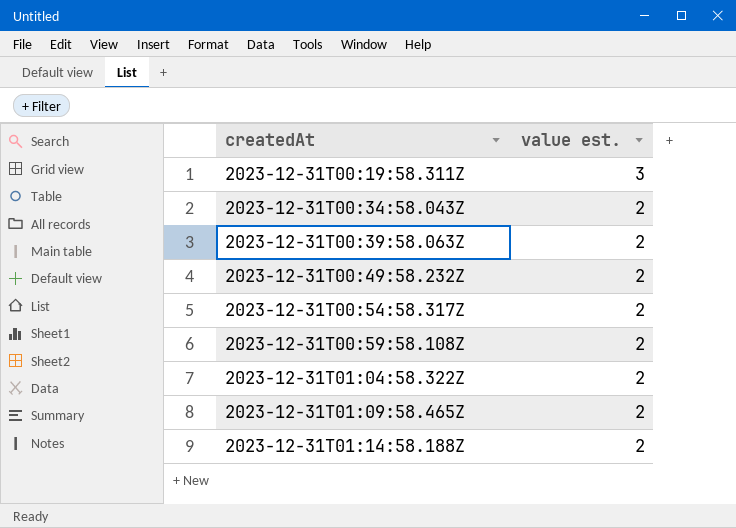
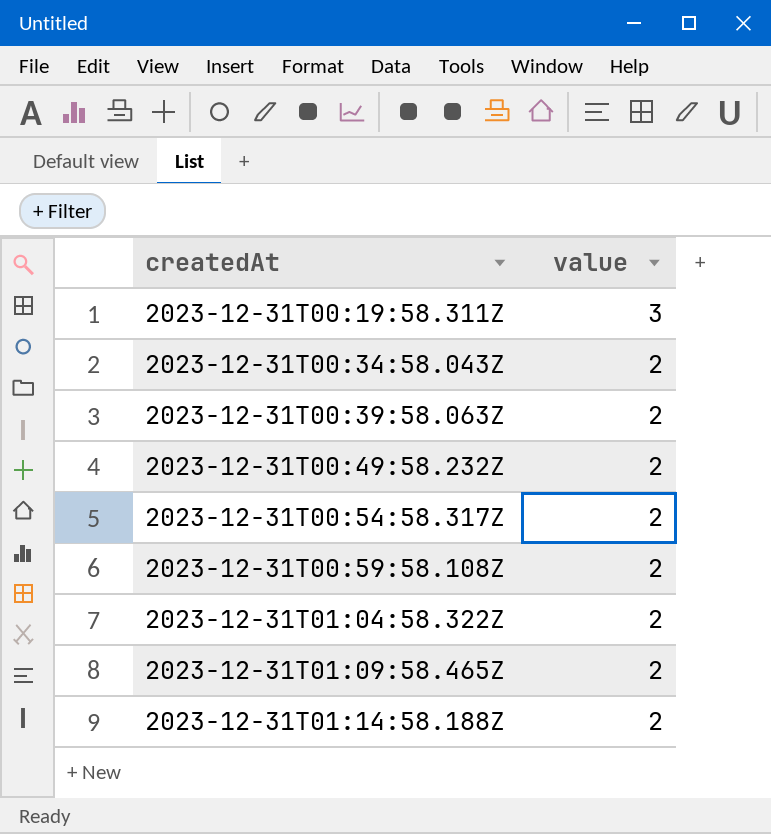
column name: value est. -> value

